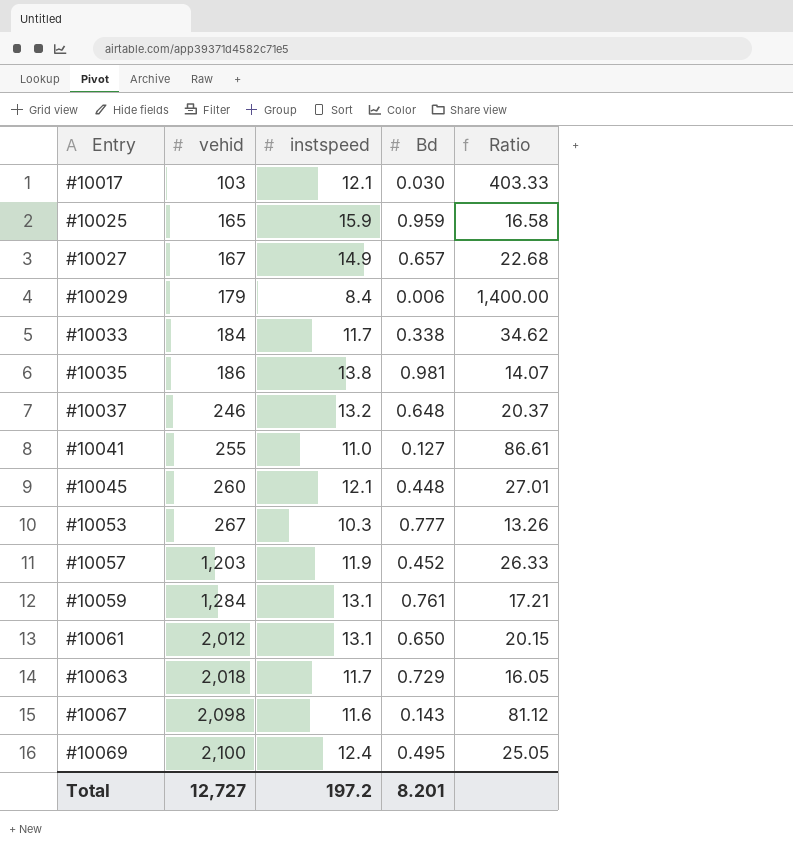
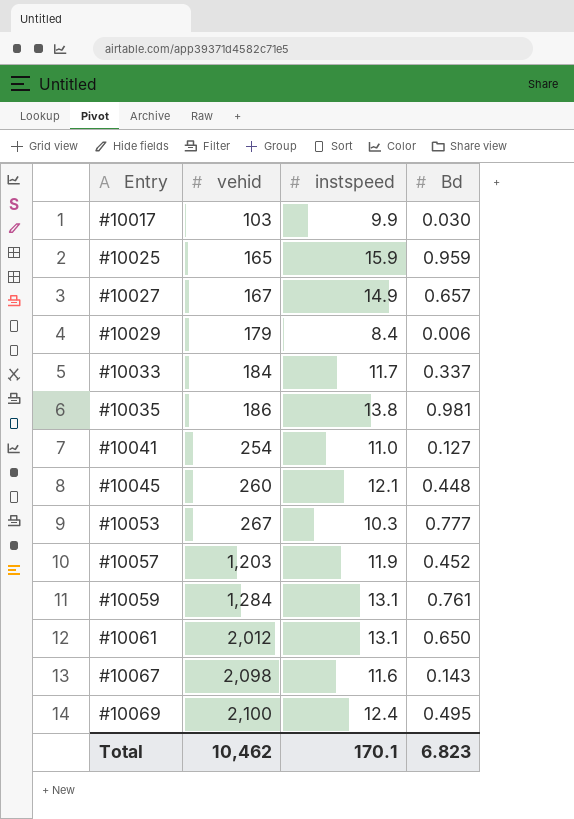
column Ratio | formula: [instspeed] / [Bd] -> none
row #10037: 246 | 13.2 | 0.648 | 20.37 -> none
row #10063: 2,018 | 11.7 | 0.729 | 16.05 -> none
#10017 | instspeed: 12.1 -> 9.9
#10033 | Bd: 0.338 -> 0.337
#10041 | vehid: 255 -> 254
Total | vehid: 12,727 -> 10,462
Total | instspeed: 197.2 -> 170.1
Total | Bd: 8.201 -> 6.823

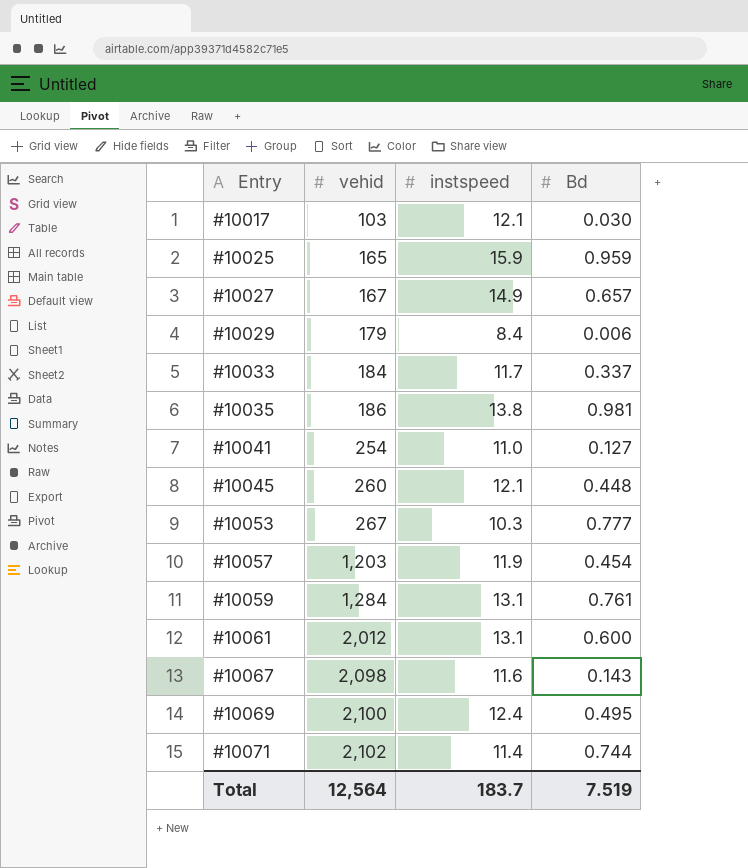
#10017 | instspeed: 9.9 -> 12.1
#10057 | Bd: 0.452 -> 0.454
#10061 | Bd: 0.650 -> 0.600
row #10071: none -> 2,102 | 11.4 | 0.744
Total | vehid: 10,462 -> 12,564
Total | instspeed: 170.1 -> 183.7
Total | Bd: 6.823 -> 7.519

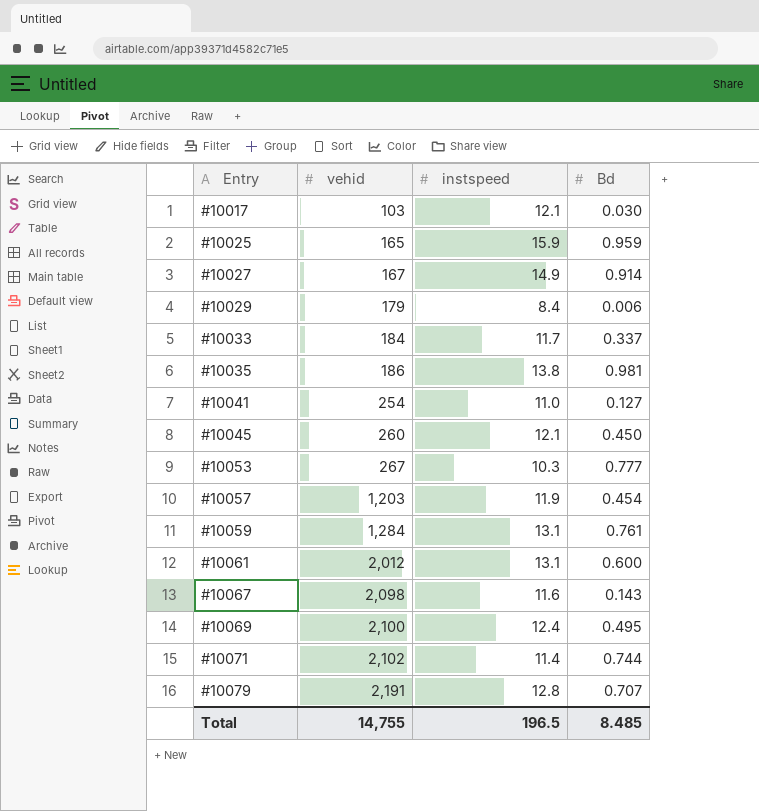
#10027 | Bd: 0.657 -> 0.914
#10045 | Bd: 0.448 -> 0.450
row #10079: none -> 2,191 | 12.8 | 0.707
Total | vehid: 12,564 -> 14,755
Total | instspeed: 183.7 -> 196.5
Total | Bd: 7.519 -> 8.485

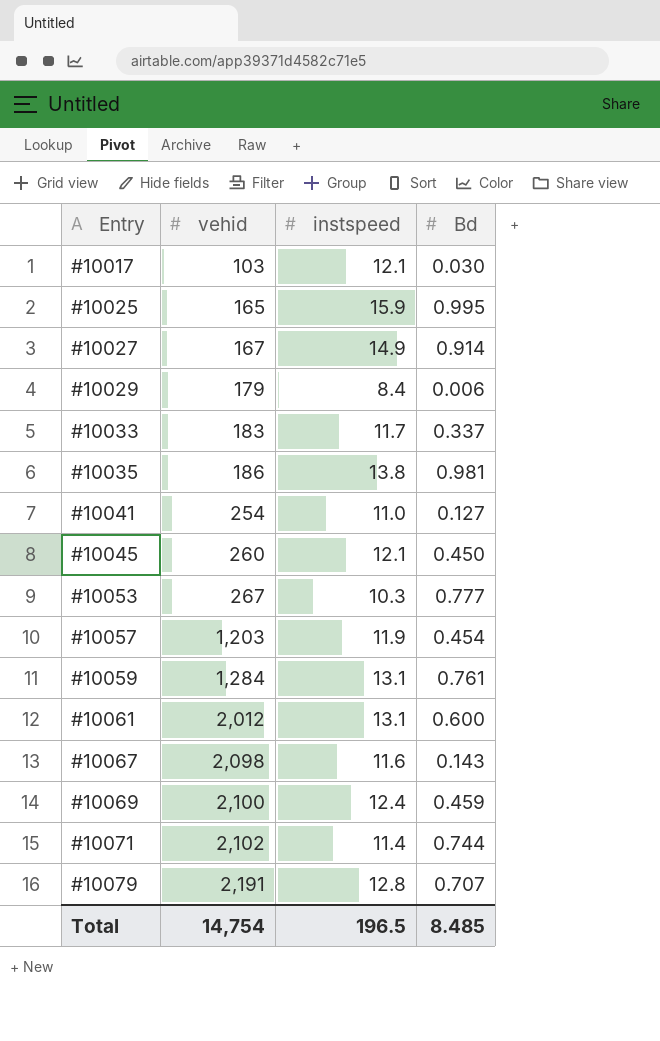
#10025 | Bd: 0.959 -> 0.995
#10033 | vehid: 184 -> 183
#10069 | Bd: 0.495 -> 0.459
Total | vehid: 14,755 -> 14,754

